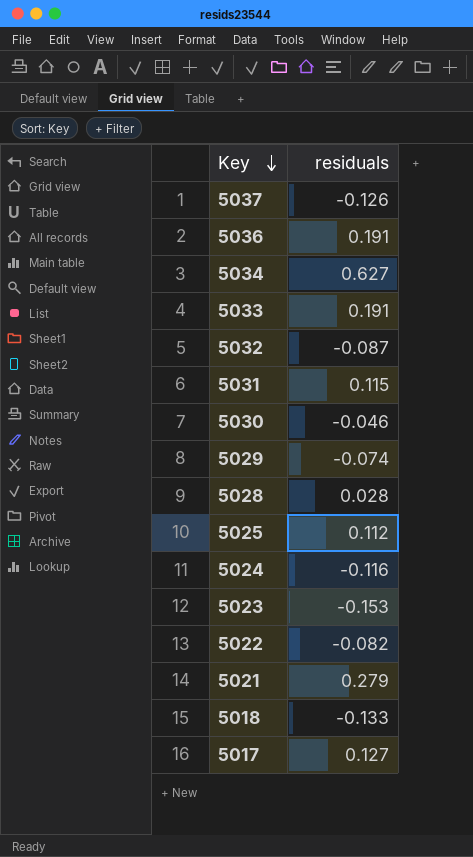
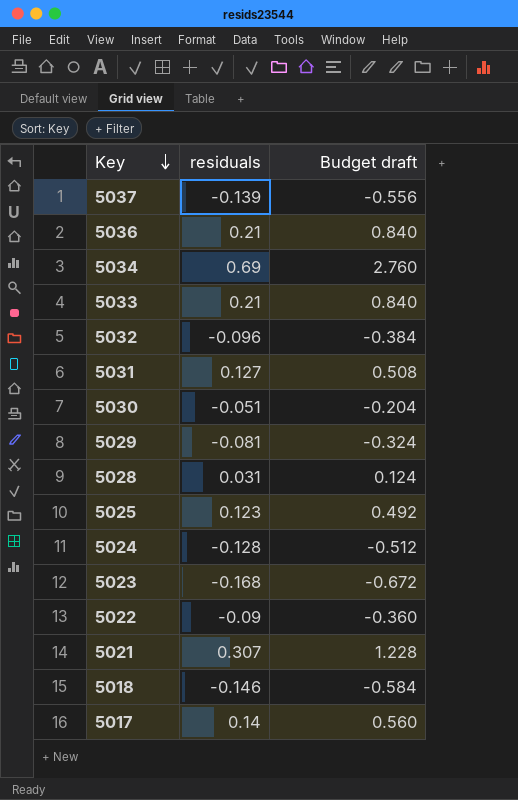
column Budget draft | formula: none -> [residuals] * 4
5037 | residuals: -0.126 -> -0.139
5036 | residuals: 0.191 -> 0.21
5034 | residuals: 0.627 -> 0.69
5033 | residuals: 0.191 -> 0.21
5032 | residuals: -0.087 -> -0.096
5031 | residuals: 0.115 -> 0.127
5030 | residuals: -0.046 -> -0.051
5029 | residuals: -0.074 -> -0.081
5028 | residuals: 0.028 -> 0.031
5025 | residuals: 0.112 -> 0.123
5024 | residuals: -0.116 -> -0.128
5023 | residuals: -0.153 -> -0.168
5022 | residuals: -0.082 -> -0.09
5021 | residuals: 0.279 -> 0.307
5018 | residuals: -0.133 -> -0.146
5017 | residuals: 0.127 -> 0.14

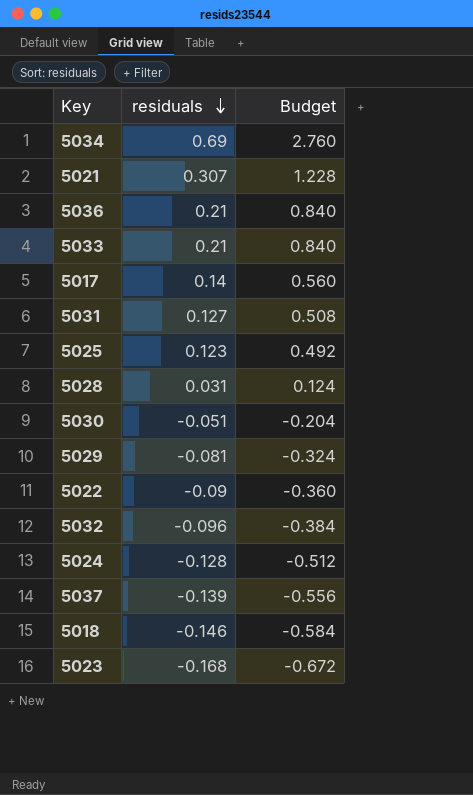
row order: Key descending -> residuals descending
column name: Budget draft -> Budget

